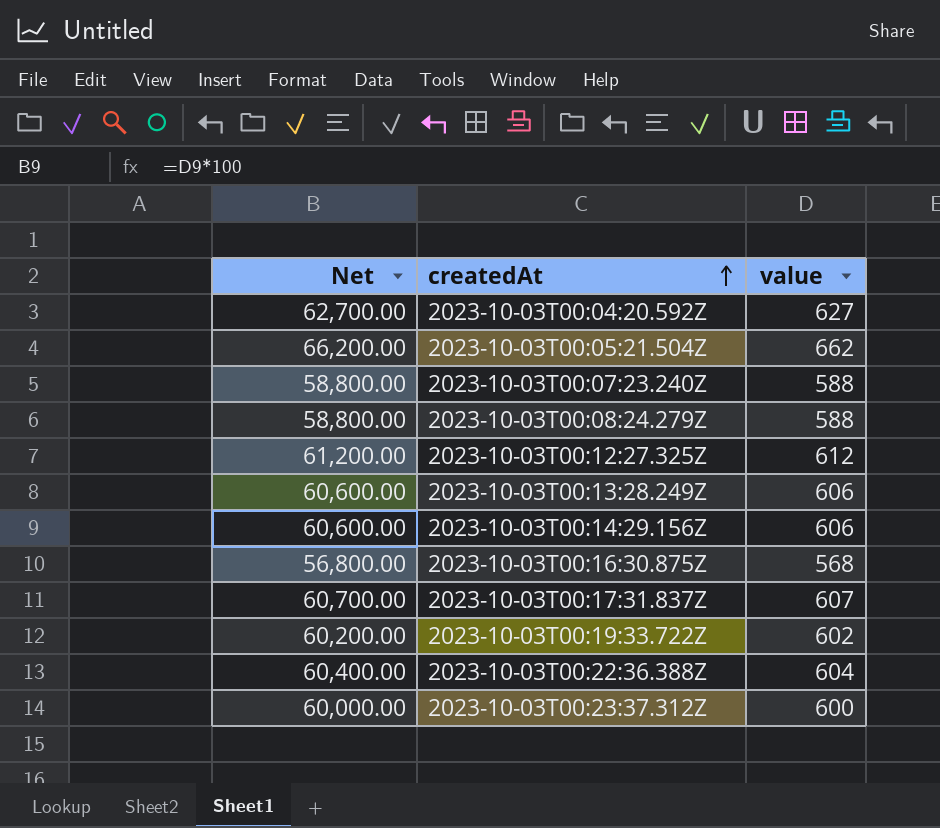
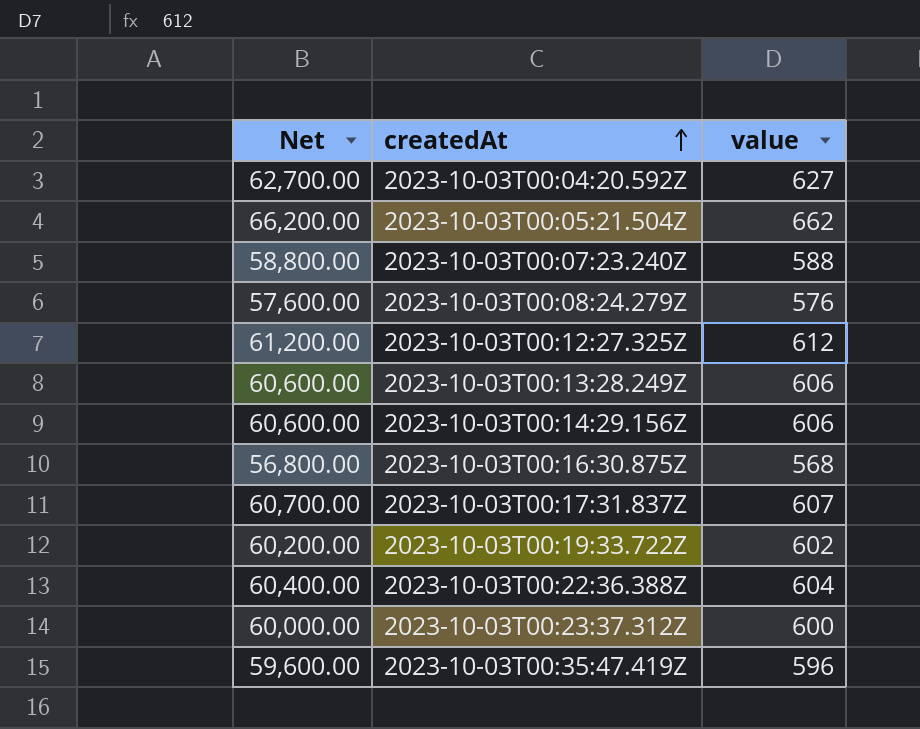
2023-10-03T00:08:24.279Z | Net: 58,800.00 -> 57,600.00
2023-10-03T00:08:24.279Z | value: 588 -> 576
row 2023-10-03T00:35:47.419Z: none -> 59,600.00 | 596

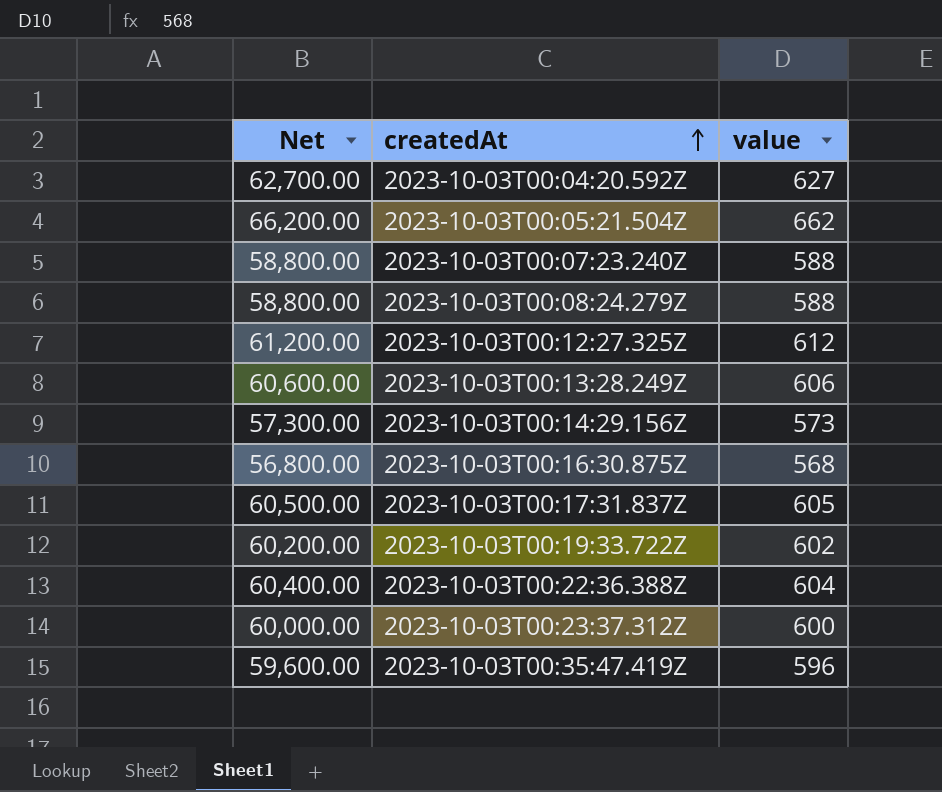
2023-10-03T00:08:24.279Z | Net: 57,600.00 -> 58,800.00
2023-10-03T00:08:24.279Z | value: 576 -> 588
2023-10-03T00:14:29.156Z | Net: 60,600.00 -> 57,300.00
2023-10-03T00:14:29.156Z | value: 606 -> 573
2023-10-03T00:17:31.837Z | Net: 60,700.00 -> 60,500.00
2023-10-03T00:17:31.837Z | value: 607 -> 605

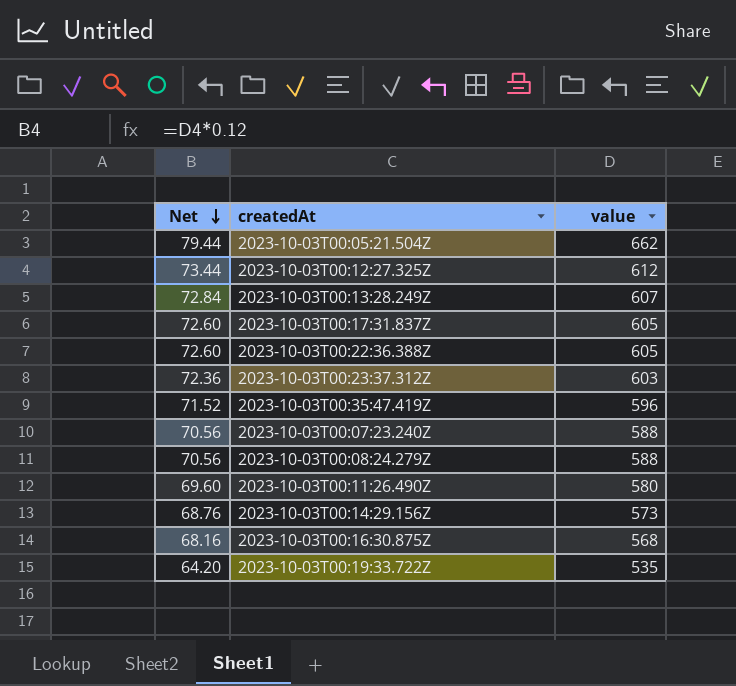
row order: createdAt ascending -> Net descending
column Net | formula: [value] * 100 -> [value] * 0.12
row 2023-10-03T00:04:20.592Z: 62,700.00 | 627 -> none
2023-10-03T00:13:28.249Z | value: 606 -> 607
2023-10-03T00:22:36.388Z | value: 604 -> 605
2023-10-03T00:23:37.312Z | value: 600 -> 603
row 2023-10-03T00:11:26.490Z: none -> 69.60 | 580
2023-10-03T00:19:33.722Z | value: 602 -> 535

